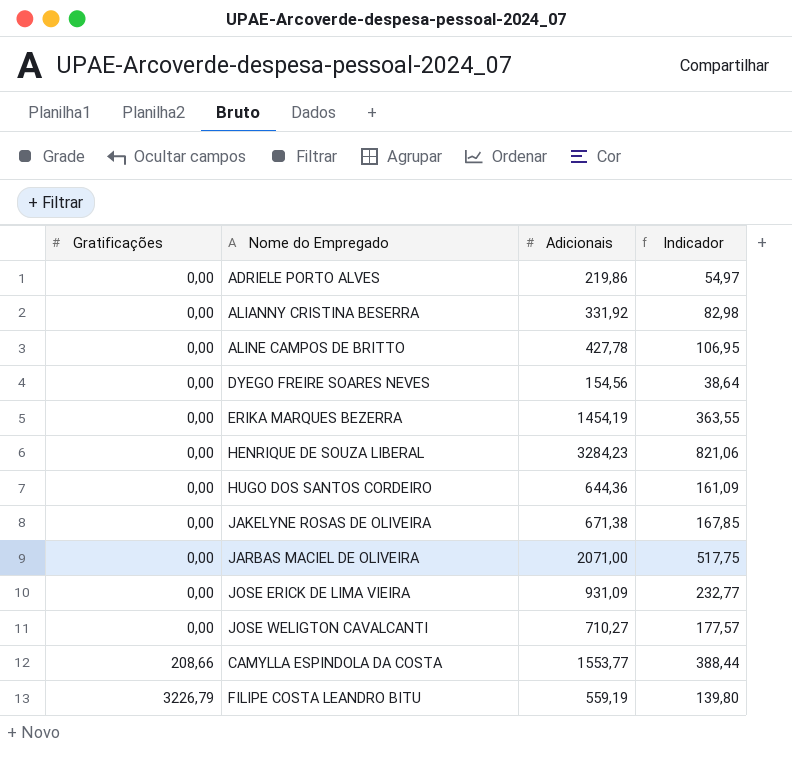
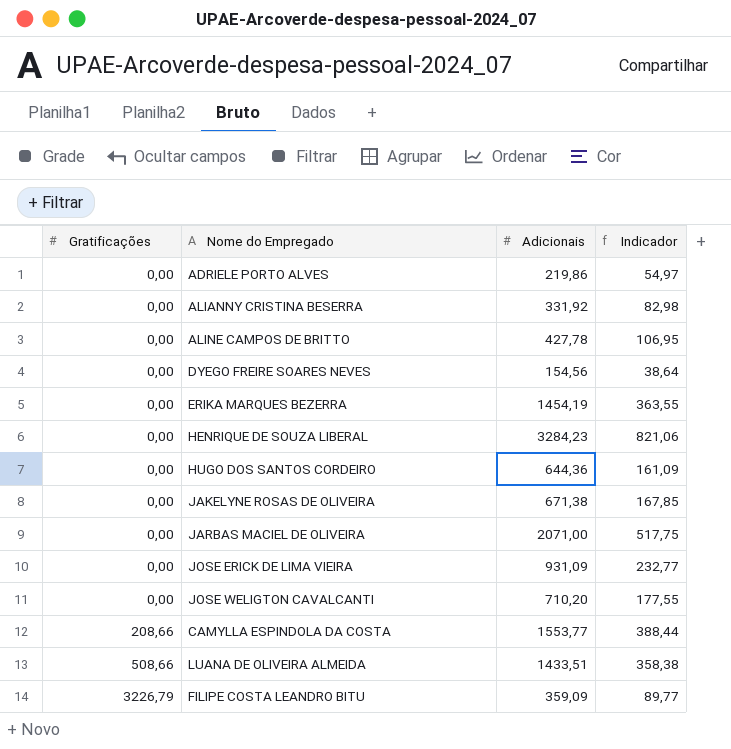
JOSE WELIGTON CAVALCANTI | Adicionais: 710,27 -> 710,20
JOSE WELIGTON CAVALCANTI | Indicador: 177,57 -> 177,55
row LUANA DE OLIVEIRA ALMEIDA: none -> 508,66 | 1433,51 | 358,38
FILIPE COSTA LEANDRO BITU | Adicionais: 559,19 -> 359,09
FILIPE COSTA LEANDRO BITU | Indicador: 139,80 -> 89,77

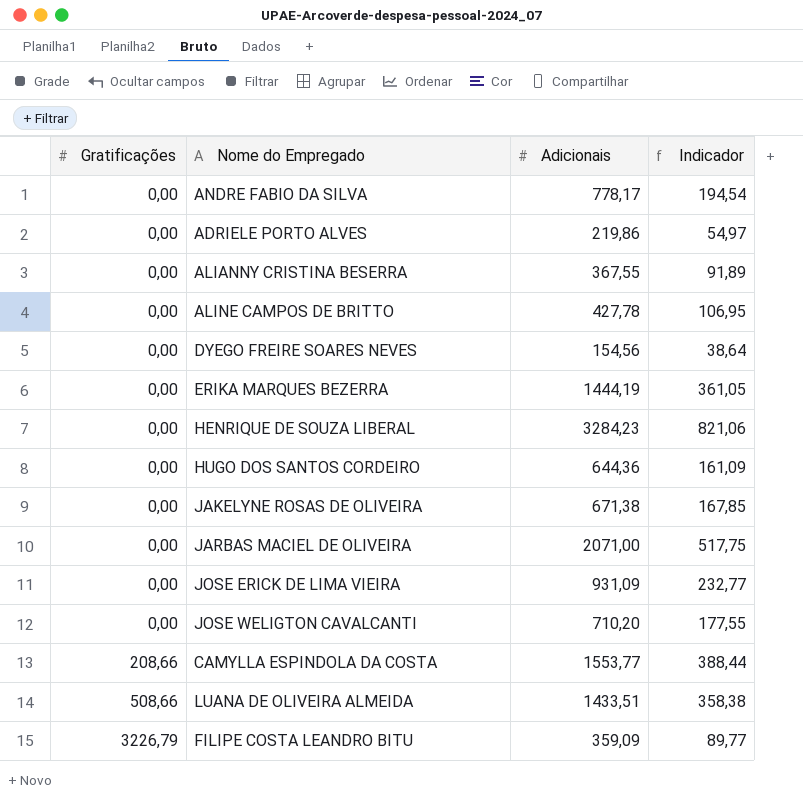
row ANDRE FABIO DA SILVA: none -> 0,00 | 778,17 | 194,54
ALIANNY CRISTINA BESERRA | Adicionais: 331,92 -> 367,55
ALIANNY CRISTINA BESERRA | Indicador: 82,98 -> 91,89
ERIKA MARQUES BEZERRA | Adicionais: 1454,19 -> 1444,19
ERIKA MARQUES BEZERRA | Indicador: 363,55 -> 361,05

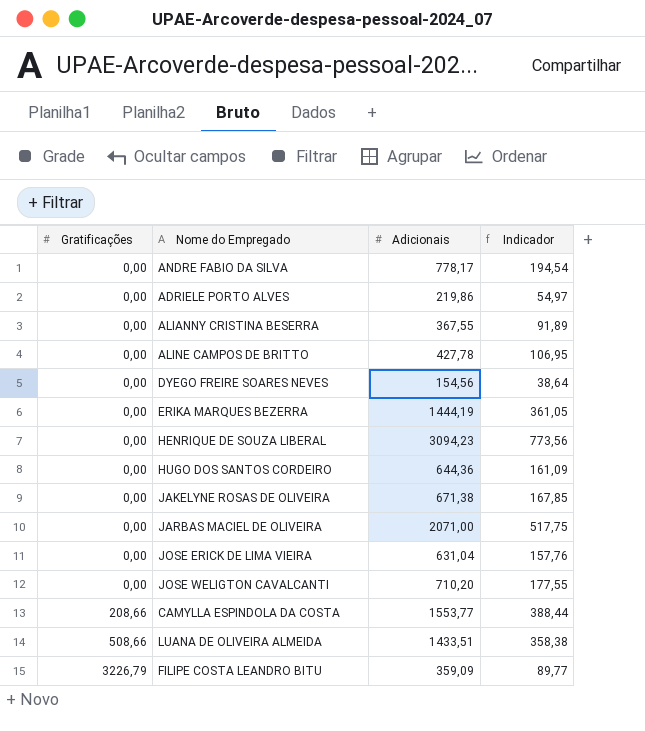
HENRIQUE DE SOUZA LIBERAL | Adicionais: 3284,23 -> 3094,23
HENRIQUE DE SOUZA LIBERAL | Indicador: 821,06 -> 773,56
JOSE ERICK DE LIMA VIEIRA | Adicionais: 931,09 -> 631,04
JOSE ERICK DE LIMA VIEIRA | Indicador: 232,77 -> 157,76

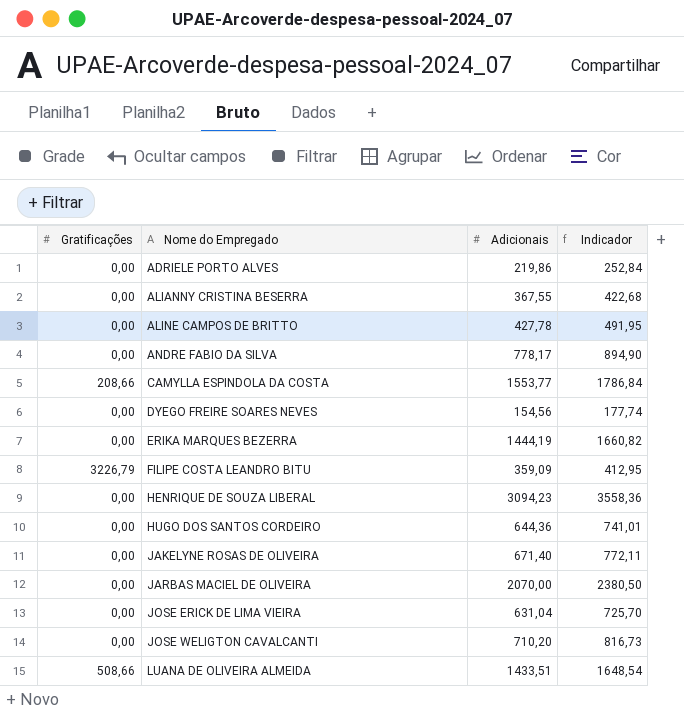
row order: Gratificações ascending -> Nome do Empregado ascending
column Indicador | formula: [Adicionais] * 0,25 -> [Adicionais] * 1,15
JAKELYNE ROSAS DE OLIVEIRA | Adicionais: 671,38 -> 671,40
JARBAS MACIEL DE OLIVEIRA | Adicionais: 2071,00 -> 2070,00

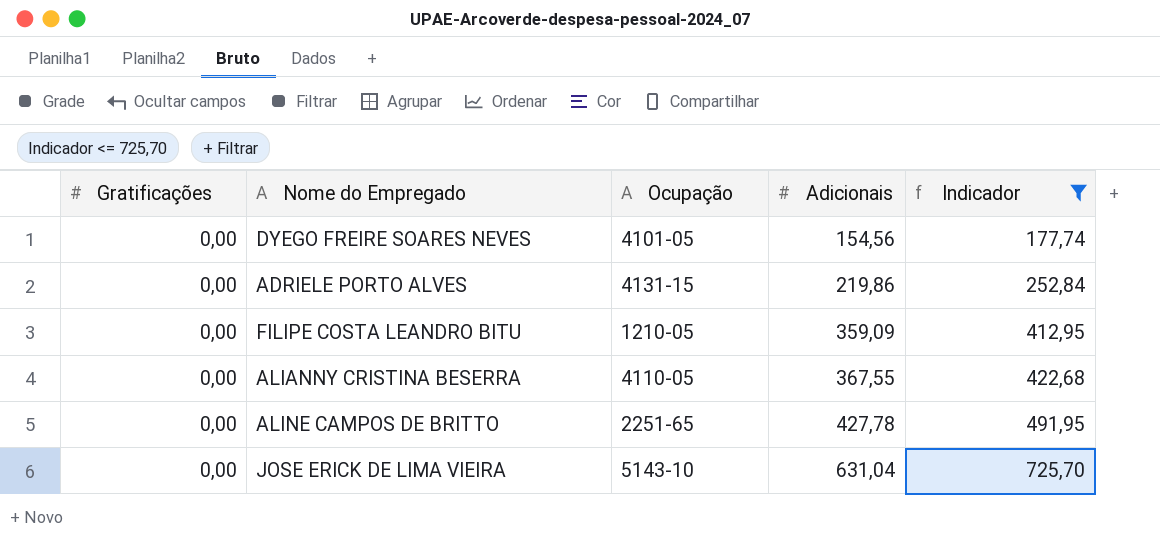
filter: none -> Indicador <= 725,70
row order: Nome do Empregado ascending -> Adicionais ascending
column Ocupação | position: none -> 3
FILIPE COSTA LEANDRO BITU | Gratificações: 3226,79 -> 0,00

